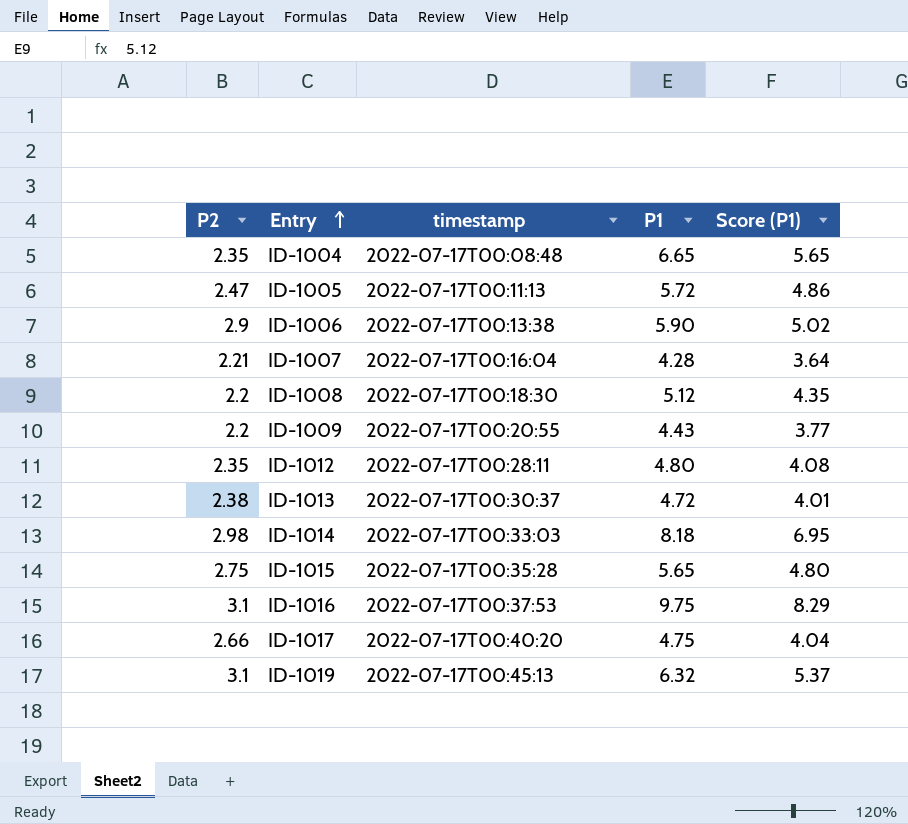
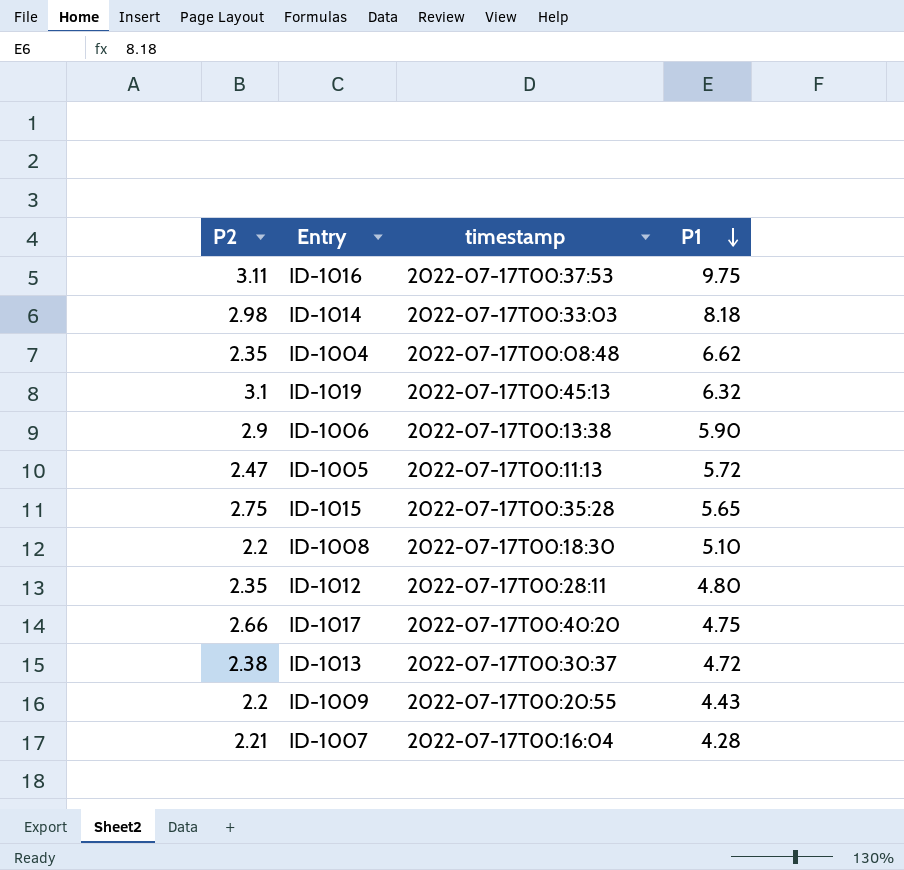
row order: Entry ascending -> P1 descending
column Score (P1) | formula: [P1] * 0.85 -> none
ID-1016 | P2: 3.1 -> 3.11
ID-1004 | P1: 6.65 -> 6.62
ID-1008 | P1: 5.12 -> 5.10

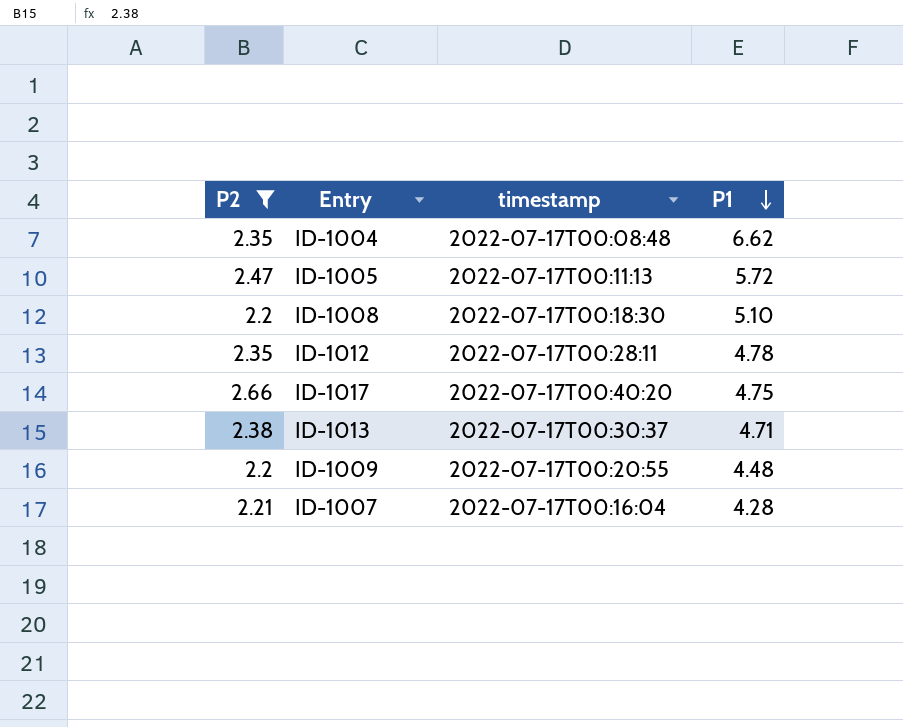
filter: none -> P2 <= 2.66
ID-1012 | P1: 4.80 -> 4.78
ID-1013 | P1: 4.72 -> 4.71
ID-1009 | P1: 4.43 -> 4.48

